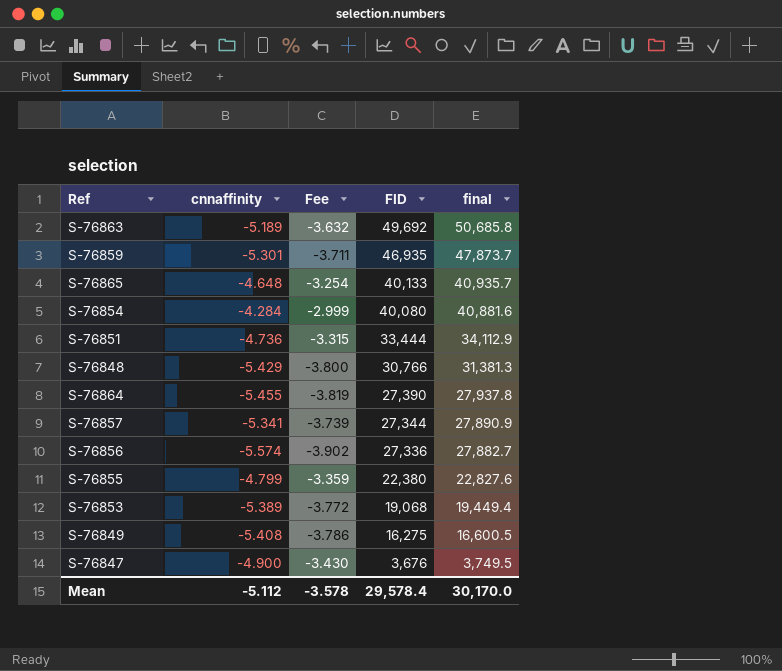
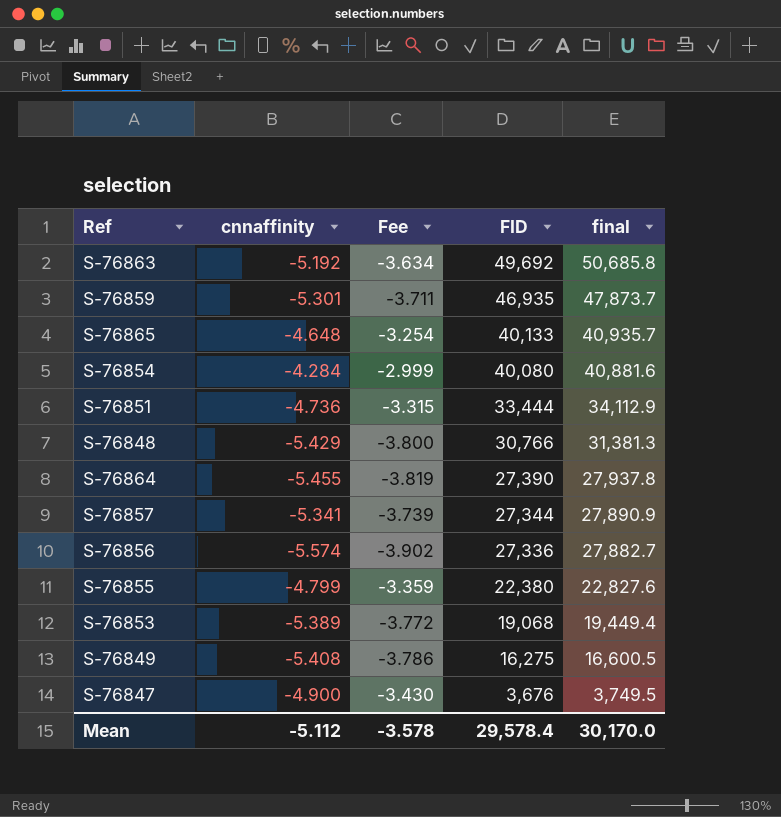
S-76863 | cnnaffinity: -5.189 -> -5.192
S-76863 | Fee: -3.632 -> -3.634

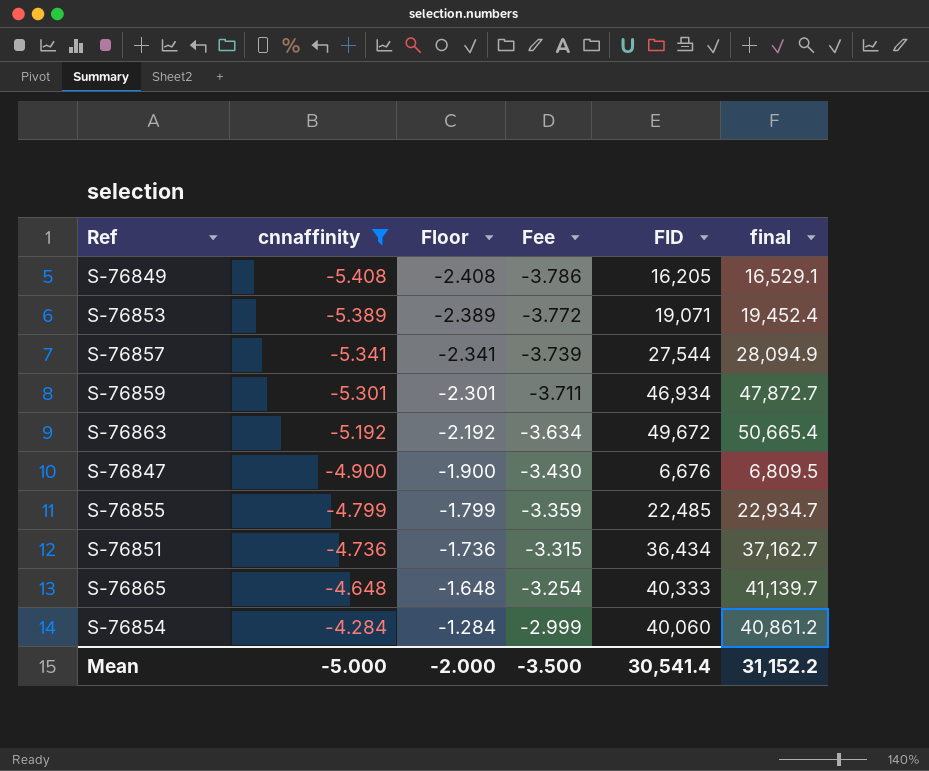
filter: none -> cnnaffinity >= -5.408
row order: FID descending -> cnnaffinity ascending
column Floor | formula: none -> [cnnaffinity] + 3
S-76849 | FID: 16,275 -> 16,205
S-76849 | final: 16,600.5 -> 16,529.1
S-76853 | FID: 19,068 -> 19,071
S-76853 | final: 19,449.4 -> 19,452.4
S-76857 | FID: 27,344 -> 27,544
S-76857 | final: 27,890.9 -> 28,094.9
S-76859 | FID: 46,935 -> 46,934
S-76859 | final: 47,873.7 -> 47,872.7
S-76863 | FID: 49,692 -> 49,672
S-76863 | final: 50,685.8 -> 50,665.4
S-76847 | FID: 3,676 -> 6,676
S-76847 | final: 3,749.5 -> 6,809.5
S-76855 | FID: 22,380 -> 22,485
S-76855 | final: 22,827.6 -> 22,934.7
S-76851 | FID: 33,444 -> 36,434
S-76851 | final: 34,112.9 -> 37,162.7
S-76865 | FID: 40,133 -> 40,333
S-76865 | final: 40,935.7 -> 41,139.7
S-76854 | FID: 40,080 -> 40,060
S-76854 | final: 40,881.6 -> 40,861.2
Mean | cnnaffinity: -5.112 -> -5.000
Mean | Fee: -3.578 -> -3.500
Mean | FID: 29,578.4 -> 30,541.4
Mean | final: 30,170.0 -> 31,152.2

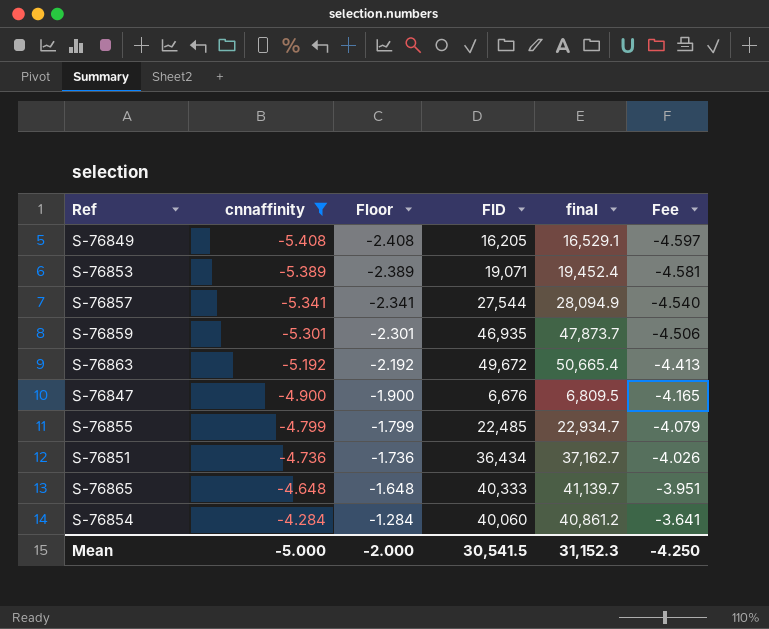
column Fee | formula: [cnnaffinity] * 0.7 -> [cnnaffinity] * 0.85
column Fee | position: 4 -> 6
S-76859 | FID: 46,934 -> 46,935
S-76859 | final: 47,872.7 -> 47,873.7
Mean | FID: 30,541.4 -> 30,541.5
Mean | final: 31,152.2 -> 31,152.3
Mean | Fee: -3.500 -> -4.250

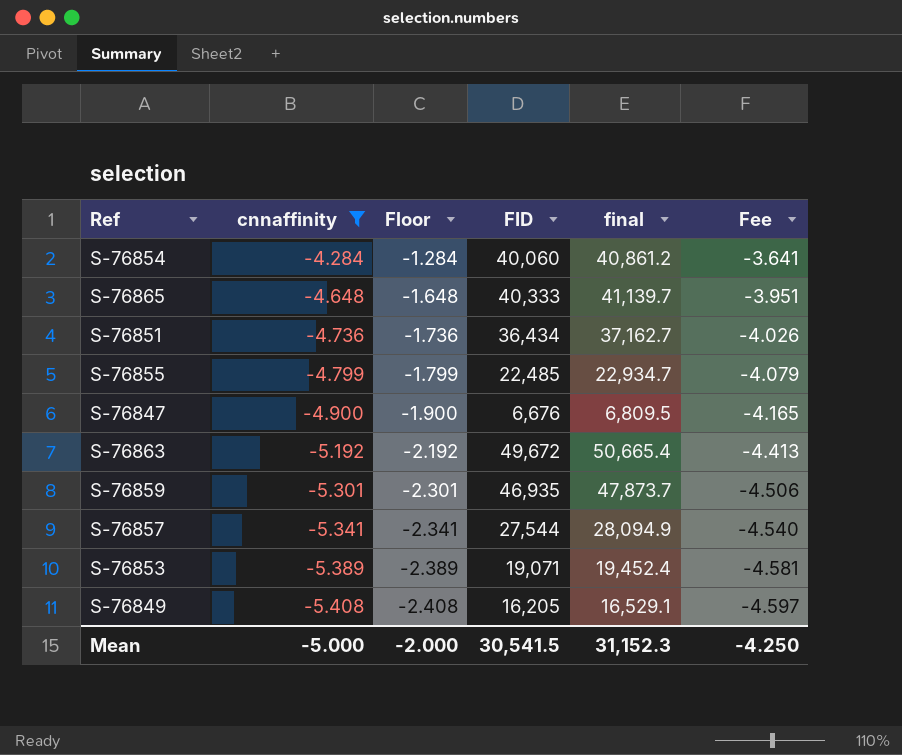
row order: cnnaffinity ascending -> cnnaffinity descending

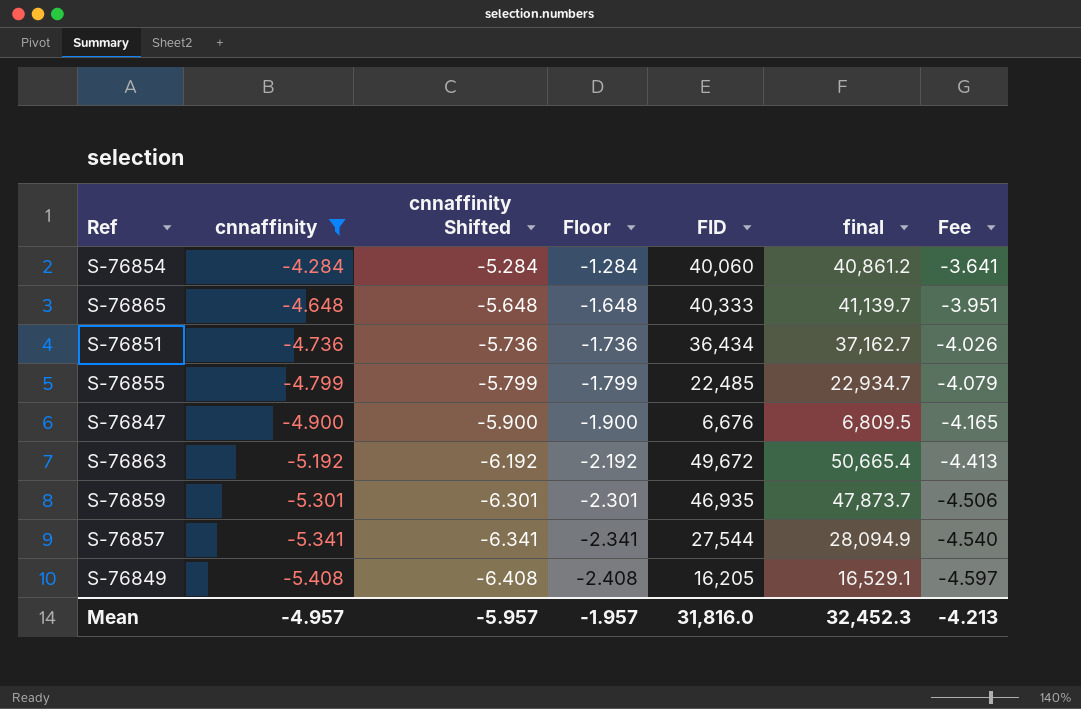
column cnnaffinity Shifted | formula: none -> [cnnaffinity] - 1
row S-76853: -5.389 | -2.389 | 19,071 | 19,452.4 | -4.581 -> none
Mean | cnnaffinity: -5.000 -> -4.957
Mean | Floor: -2.000 -> -1.957
Mean | FID: 30,541.5 -> 31,816.0
Mean | final: 31,152.3 -> 32,452.3
Mean | Fee: -4.250 -> -4.213

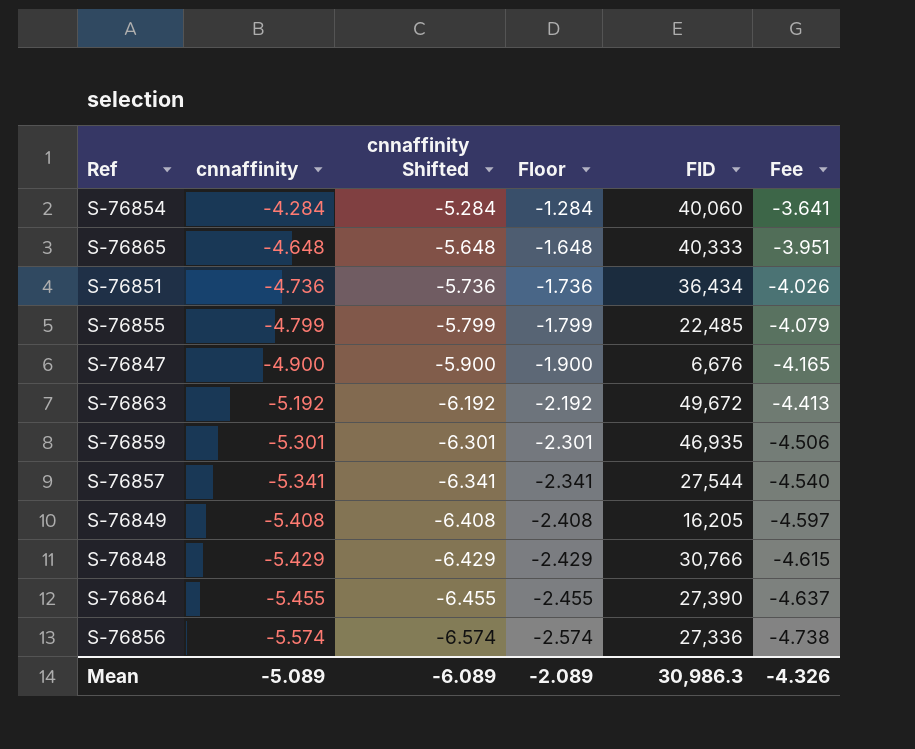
filter: cnnaffinity >= -5.408 -> none
column final | formula: [FID] * 1.02 -> none
Mean | cnnaffinity: -4.957 -> -5.089
Mean | cnnaffinity Shifted: -5.957 -> -6.089
Mean | Floor: -1.957 -> -2.089
Mean | FID: 31,816.0 -> 30,986.3
Mean | Fee: -4.213 -> -4.326

